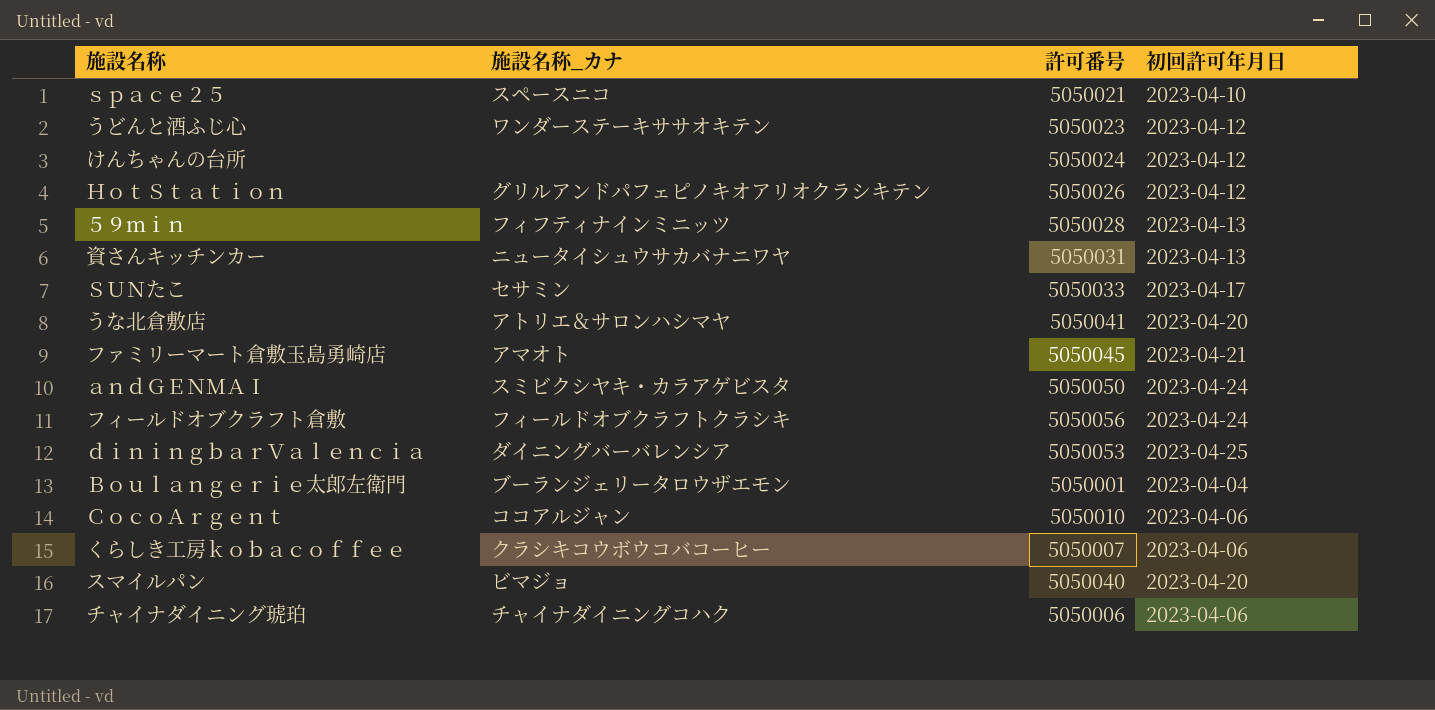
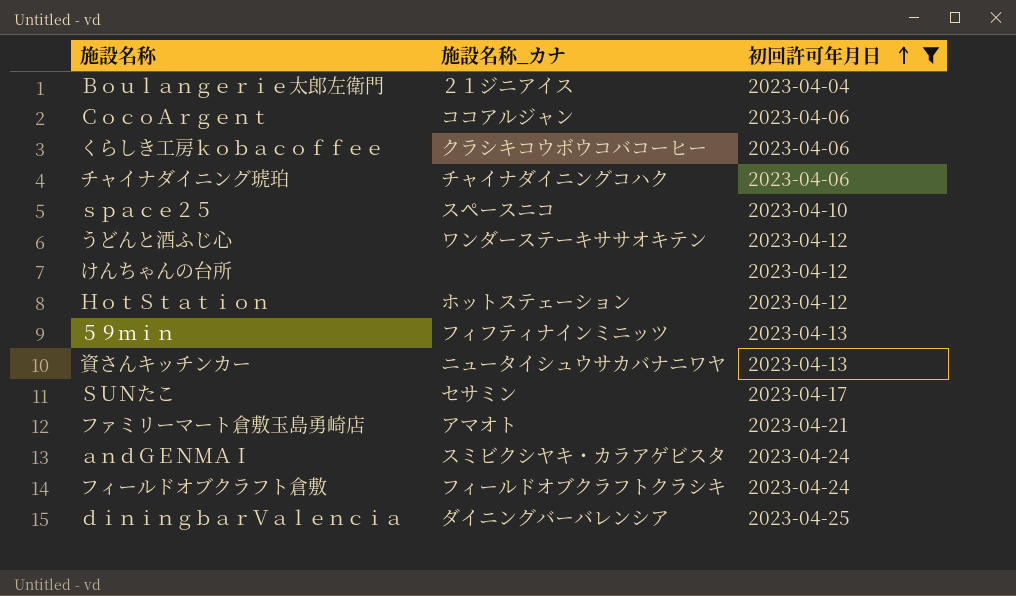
filter: none -> 初回許可年月日 != 2023-04-20
row order: none -> 初回許可年月日 ascending
column 許可番号 | position: 3 -> none
Ｂｏｕｌａｎｇｅｒｉｅ太郎左衛門 | 施設名称_カナ: ブーランジェリータロウザエモン -> ２１ジニアイス
ＨｏｔＳｔａｔｉｏｎ | 施設名称_カナ: グリルアンドパフェピノキオアリオクラシキテン -> ホットステェーション

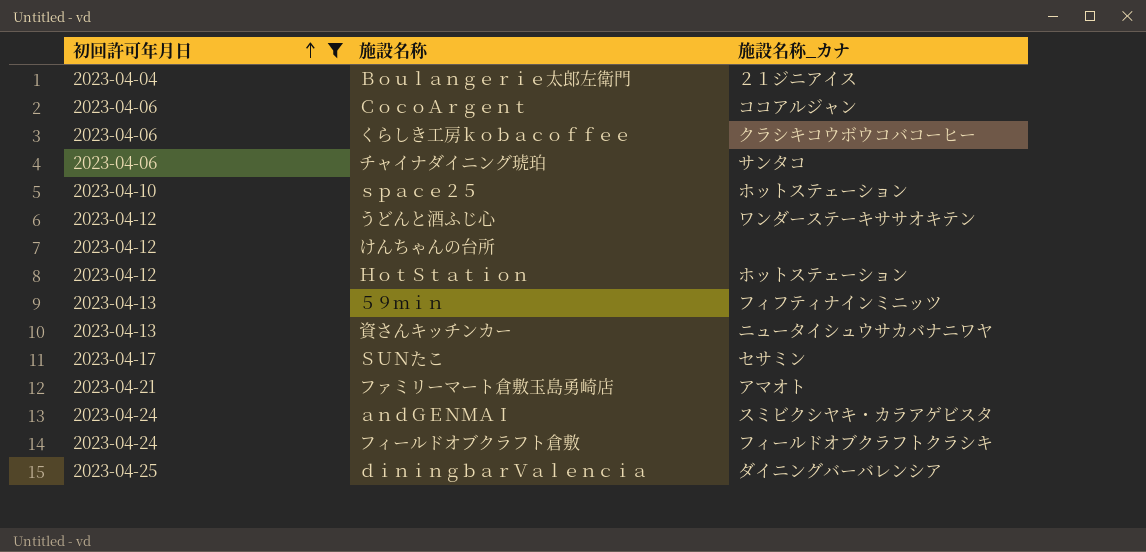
column 初回許可年月日 | position: 3 -> 1
チャイナダイニング琥珀 | 施設名称_カナ: チャイナダイニングコハク -> サンタコ
ｓｐａｃｅ２５ | 施設名称_カナ: スペースニコ -> ホットステェーション

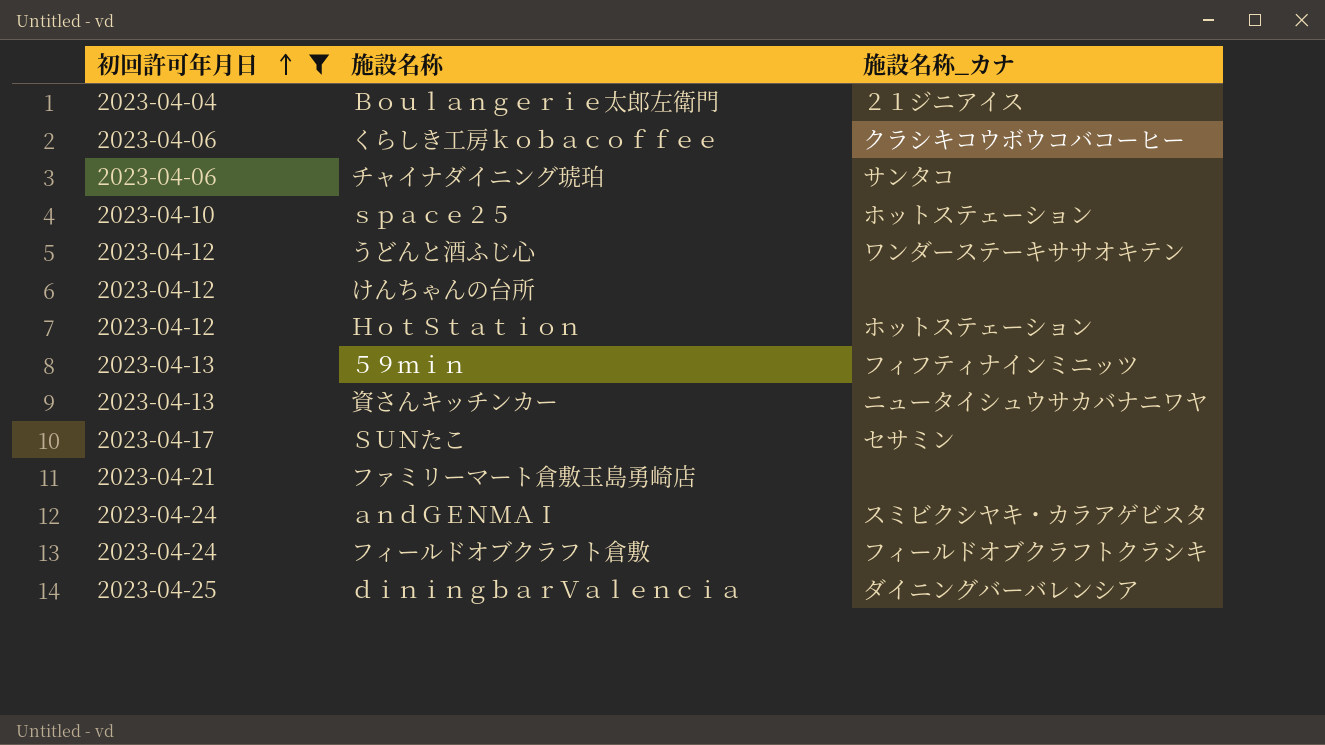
row ＣｏｃｏＡｒｇｅｎｔ: 2023-04-06 | ココアルジャン -> none
ファミリーマート倉敷玉島勇崎店 | 施設名称_カナ: アマオト -> none

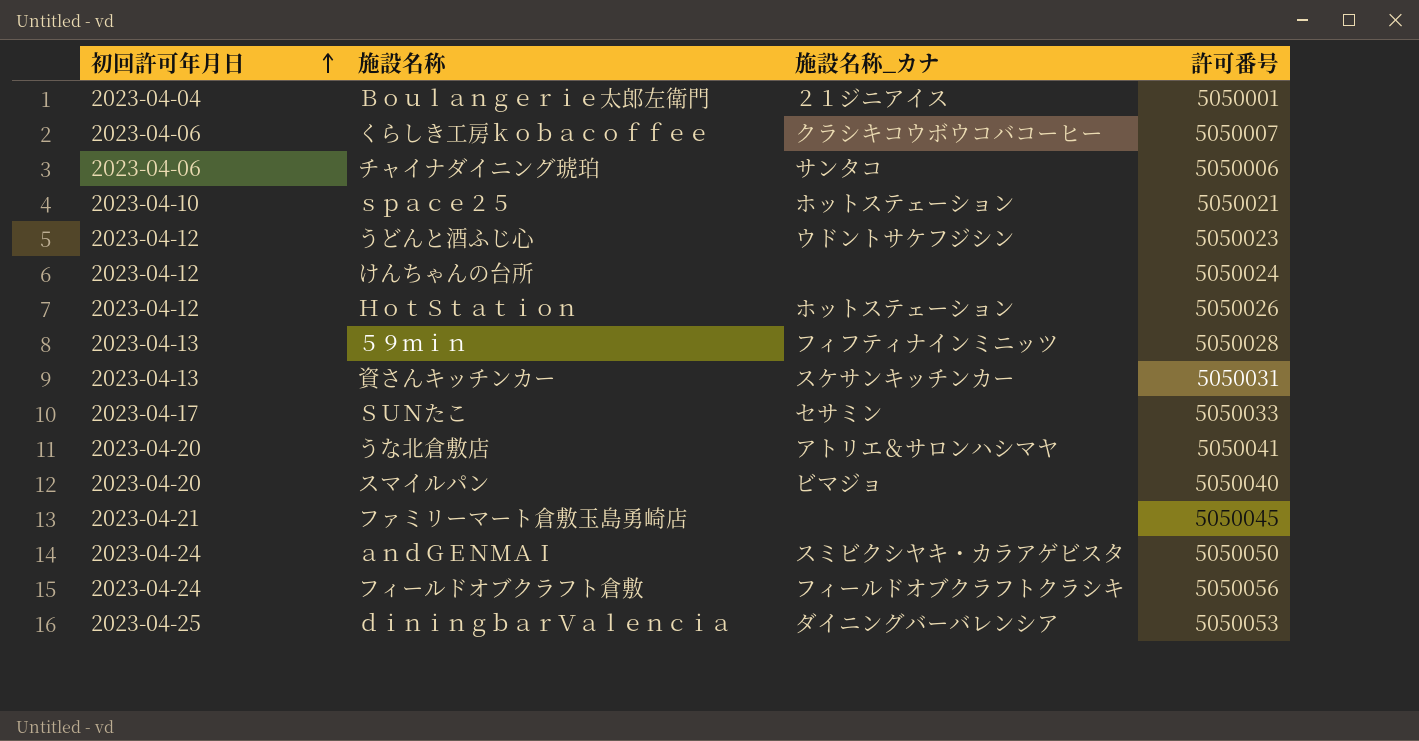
filter: 初回許可年月日 != 2023-04-20 -> none
column 許可番号 | position: none -> 4
うどんと酒ふじ心 | 施設名称_カナ: ワンダーステーキササオキテン -> ウドントサケフジシン
資さんキッチンカー | 施設名称_カナ: ニュータイシュウサカバナニワヤ -> スケサンキッチンカー

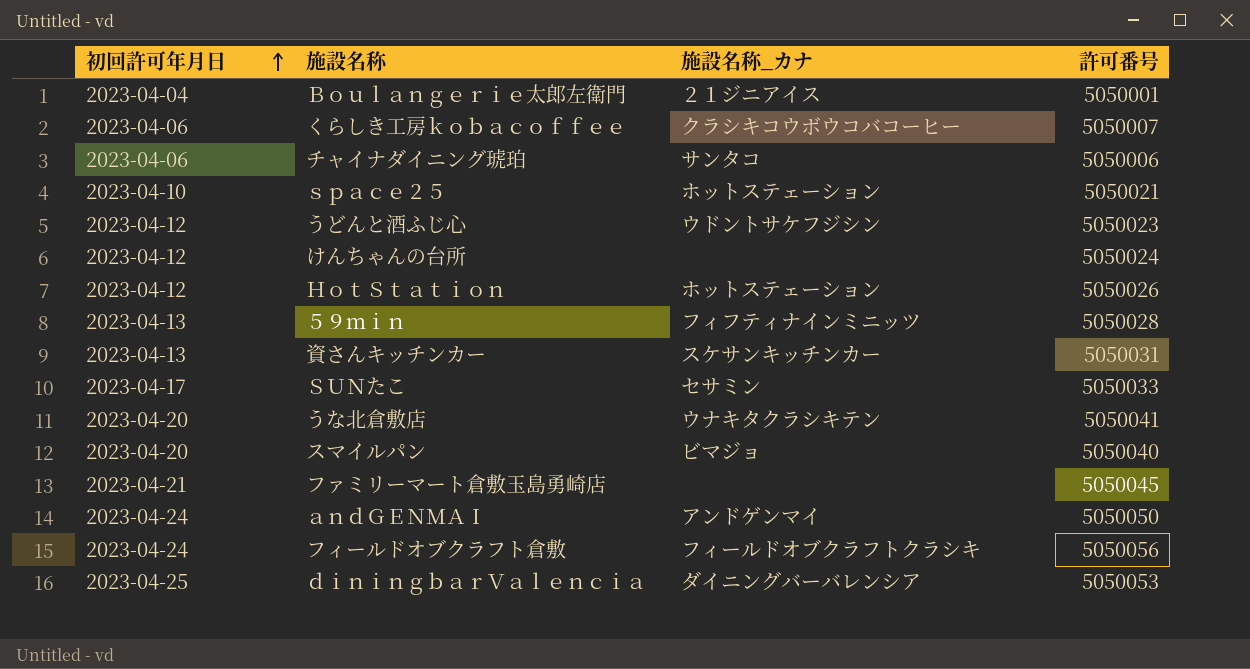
うな北倉敷店 | 施設名称_カナ: アトリエ＆サロンハシマヤ -> ウナキタクラシキテン
ａｎｄＧＥＮＭＡＩ | 施設名称_カナ: スミビクシヤキ・カラアゲビスタ -> アンドゲンマイ

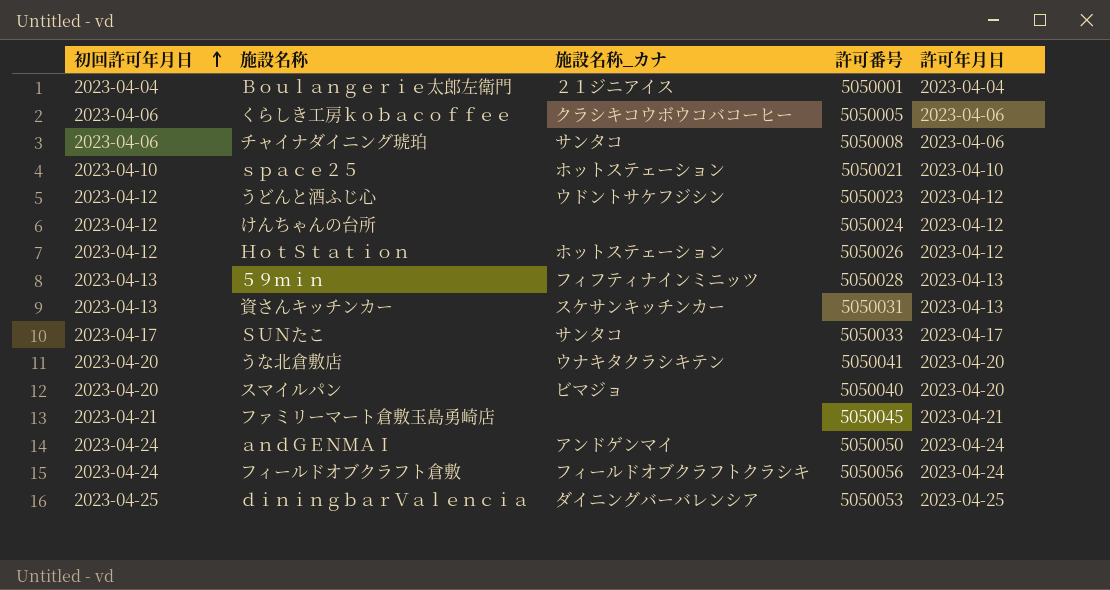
column 許可年月日 | position: none -> 5
くらしき工房ｋｏｂａｃｏｆｆｅｅ | 許可番号: 5050007 -> 5050005
チャイナダイニング琥珀 | 許可番号: 5050006 -> 5050008
ＳＵＮたこ | 施設名称_カナ: セサミン -> サンタコ

